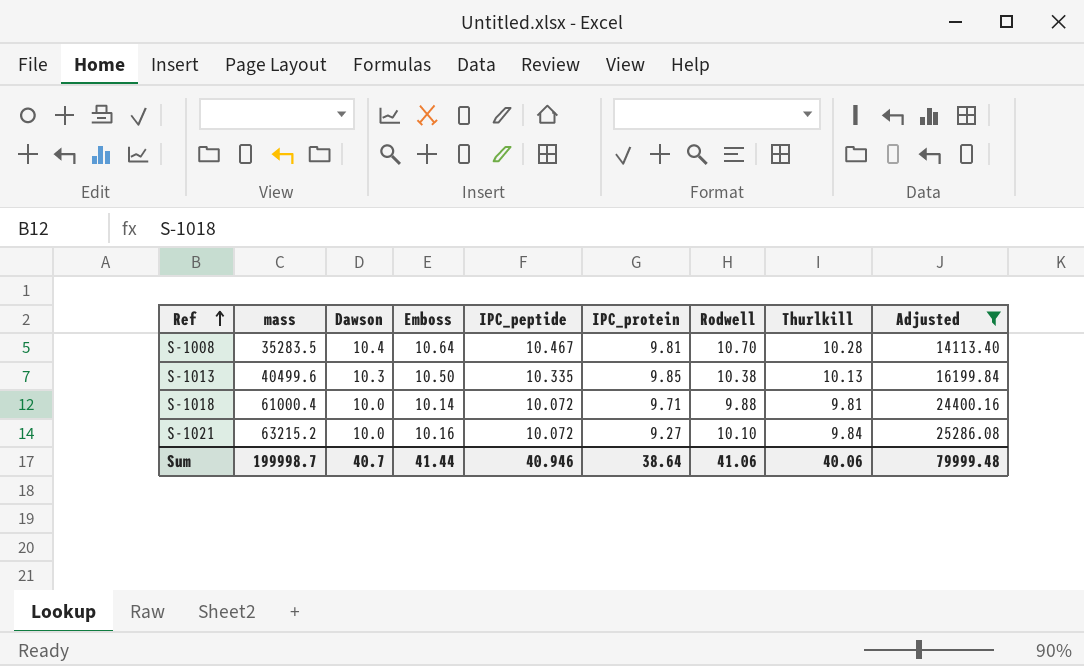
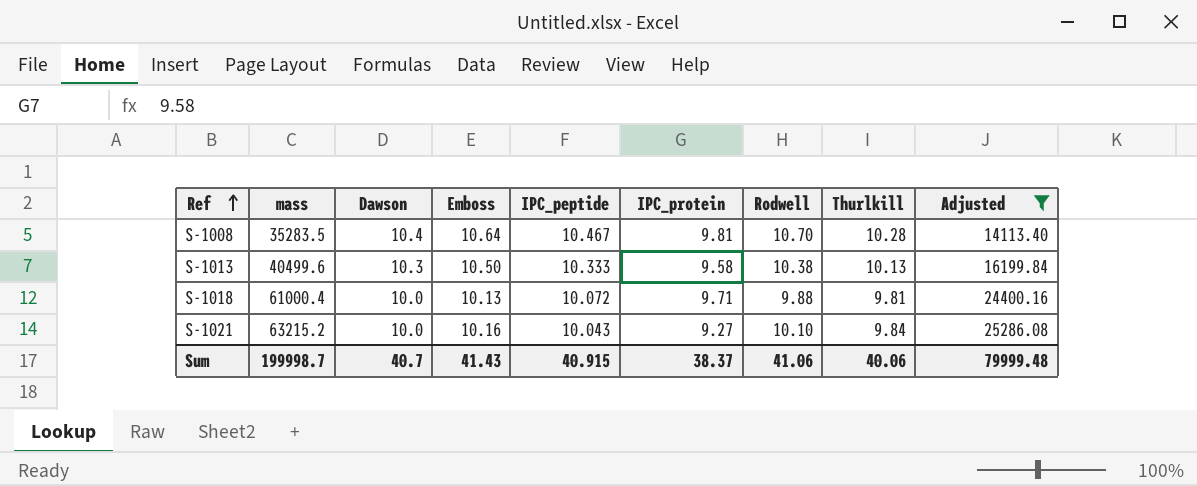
S-1013 | IPC_peptide: 10.335 -> 10.333
S-1013 | IPC_protein: 9.85 -> 9.58
S-1018 | Emboss: 10.14 -> 10.13
S-1021 | IPC_peptide: 10.072 -> 10.043
Sum | Emboss: 41.44 -> 41.43
Sum | IPC_peptide: 40.946 -> 40.915
Sum | IPC_protein: 38.64 -> 38.37

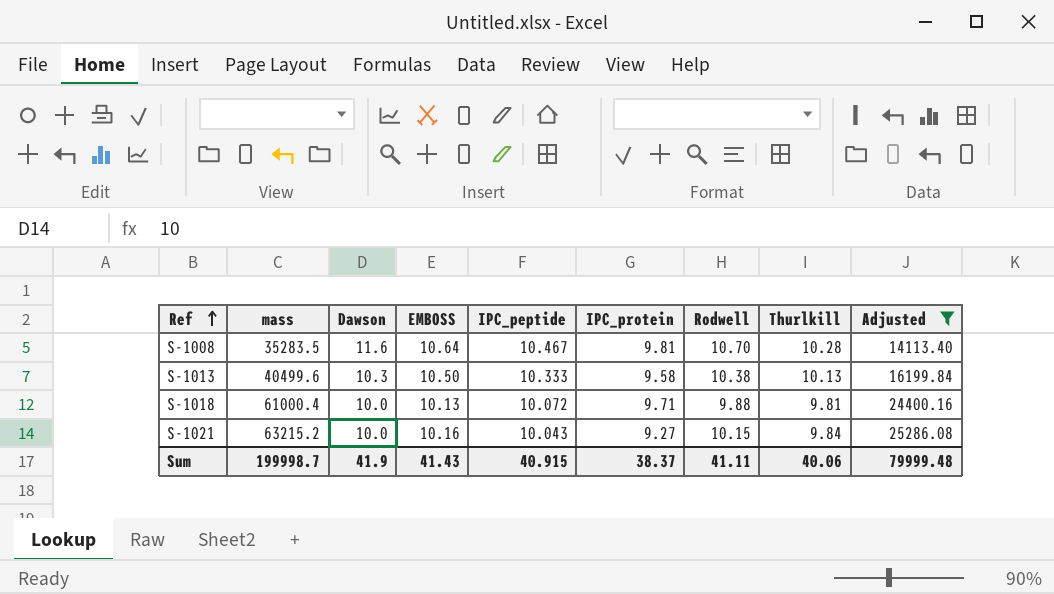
column name: Emboss -> EMBOSS
S-1008 | Dawson: 10.4 -> 11.6
S-1021 | Rodwell: 10.10 -> 10.15
Sum | Dawson: 40.7 -> 41.9
Sum | Rodwell: 41.06 -> 41.11

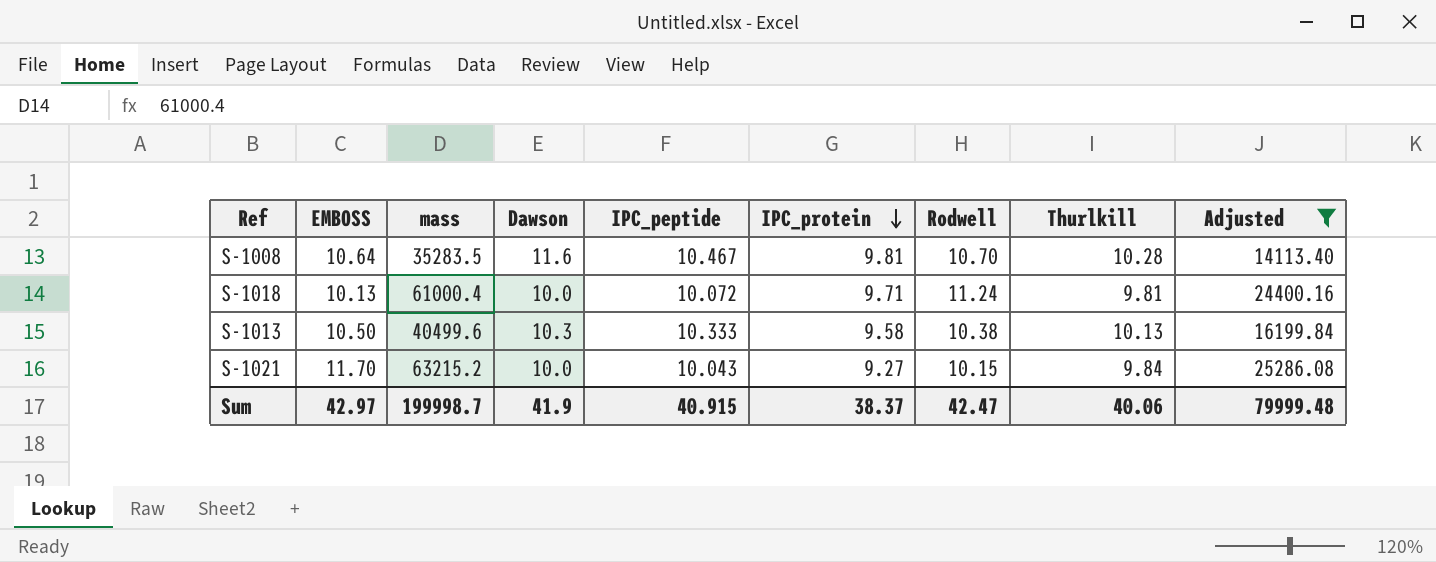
row order: Ref ascending -> IPC_protein descending
column EMBOSS | position: 4 -> 2
S-1018 | Rodwell: 9.88 -> 11.24
S-1021 | EMBOSS: 10.16 -> 11.70
Sum | EMBOSS: 41.43 -> 42.97
Sum | Rodwell: 41.11 -> 42.47

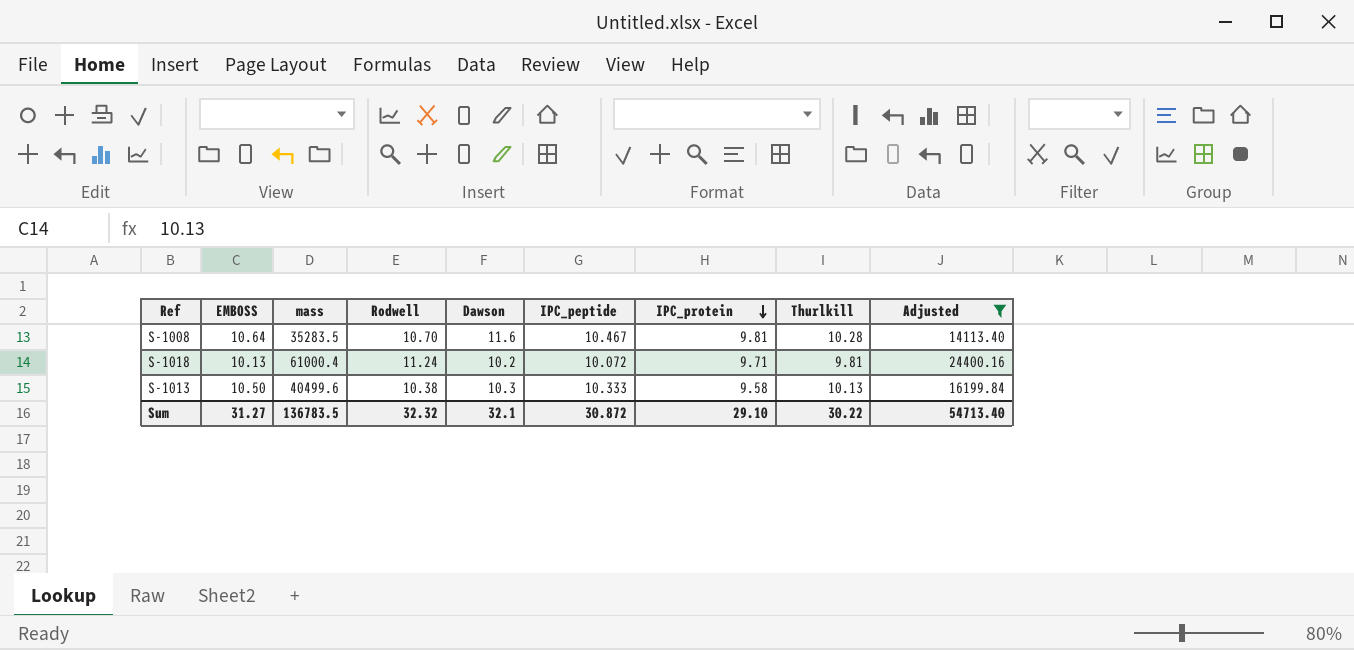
column Rodwell | position: 7 -> 4
row S-1021: 11.70 | 63215.2 | 10.0 | 10.043 | 9.27 | 10.15 | 9.84 | 25286.08 -> none
S-1018 | Dawson: 10.0 -> 10.2
Sum | EMBOSS: 42.97 -> 31.27
Sum | mass: 199998.7 -> 136783.5
Sum | Rodwell: 42.47 -> 32.32
Sum | Dawson: 41.9 -> 32.1
Sum | IPC_peptide: 40.915 -> 30.872
Sum | IPC_protein: 38.37 -> 29.10
Sum | Thurlkill: 40.06 -> 30.22
Sum | Adjusted: 79999.48 -> 54713.40

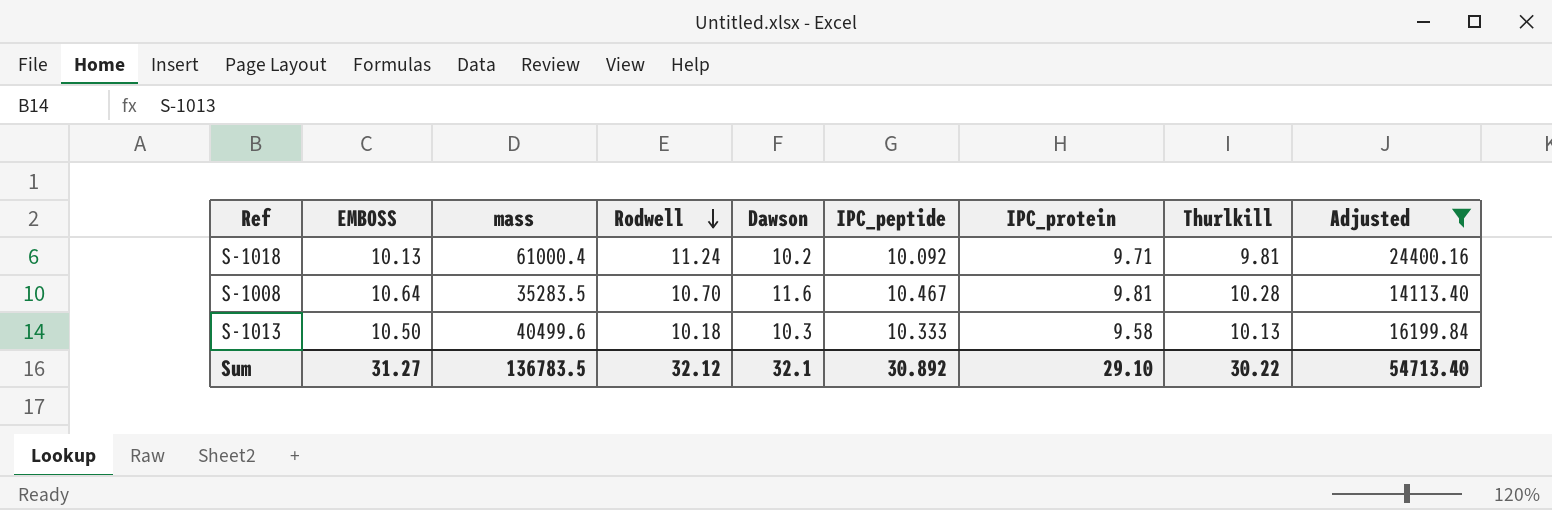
row order: IPC_protein descending -> Rodwell descending
S-1018 | IPC_peptide: 10.072 -> 10.092
S-1013 | Rodwell: 10.38 -> 10.18
Sum | Rodwell: 32.32 -> 32.12
Sum | IPC_peptide: 30.872 -> 30.892

